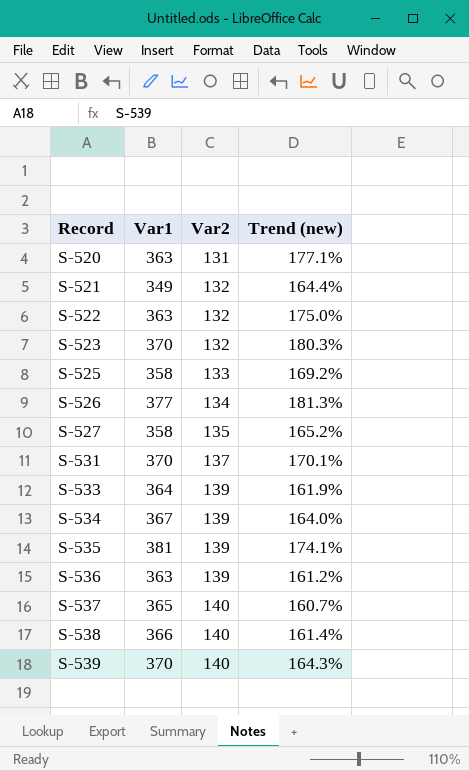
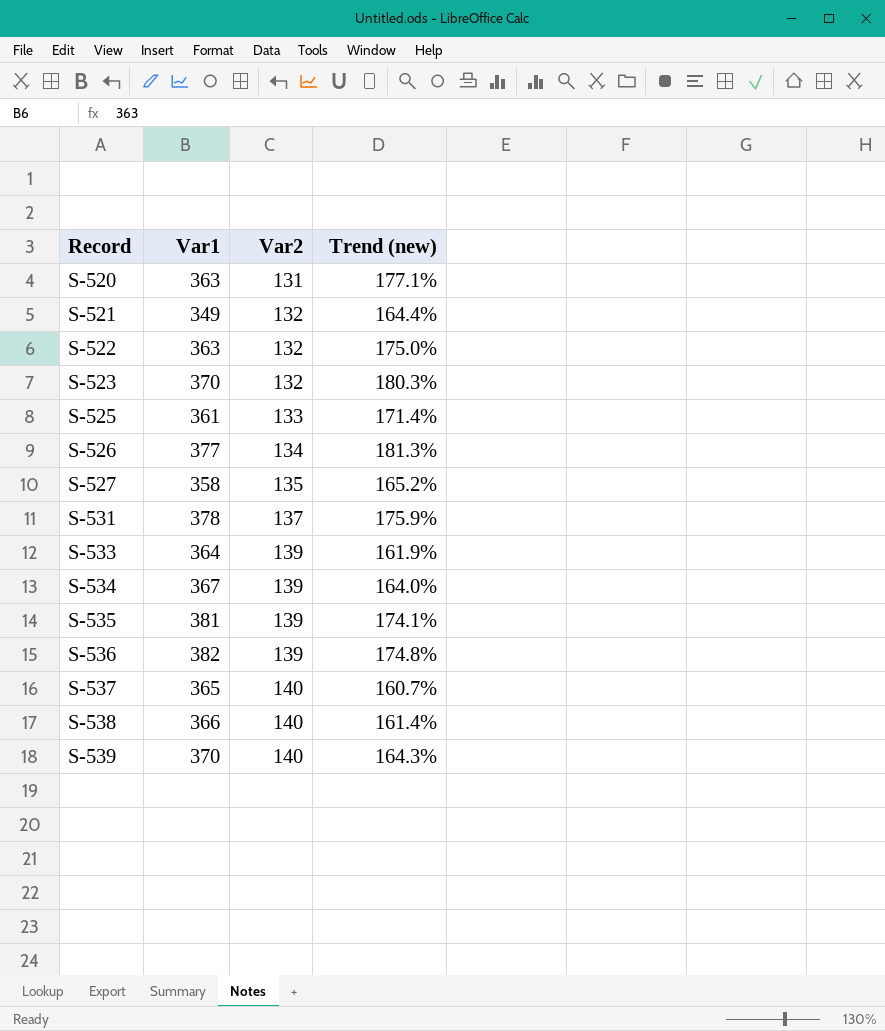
S-525 | Var1: 358 -> 361
S-525 | Trend (new): 169.2% -> 171.4%
S-531 | Var1: 370 -> 378
S-531 | Trend (new): 170.1% -> 175.9%
S-536 | Var1: 363 -> 382
S-536 | Trend (new): 161.2% -> 174.8%

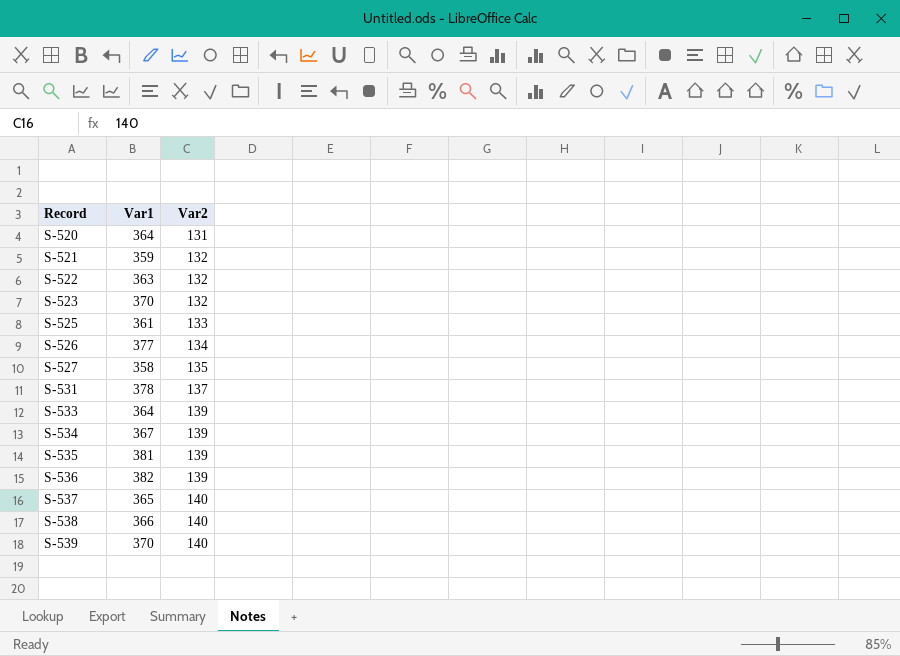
column Trend (new) | formula: ([Var1] - [Var2]) / [Var2] -> none
S-520 | Var1: 363 -> 364
S-521 | Var1: 349 -> 359

